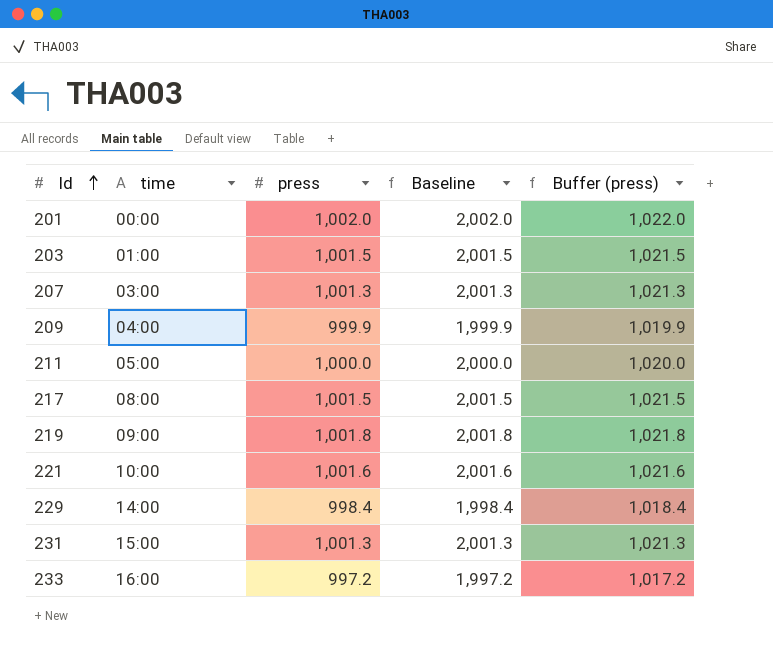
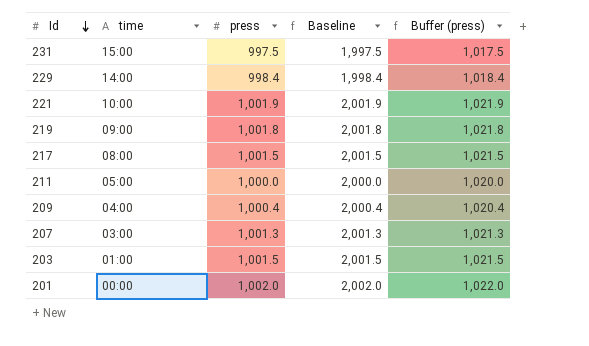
row order: Id ascending -> Id descending
row 233: 16:00 | 997.2 | 1,997.2 | 1,017.2 -> none
231 | press: 1,001.3 -> 997.5
231 | Baseline: 2,001.3 -> 1,997.5
231 | Buffer (press): 1,021.3 -> 1,017.5
221 | press: 1,001.6 -> 1,001.9
221 | Baseline: 2,001.6 -> 2,001.9
221 | Buffer (press): 1,021.6 -> 1,021.9
209 | press: 999.9 -> 1,000.4
209 | Baseline: 1,999.9 -> 2,000.4
209 | Buffer (press): 1,019.9 -> 1,020.4

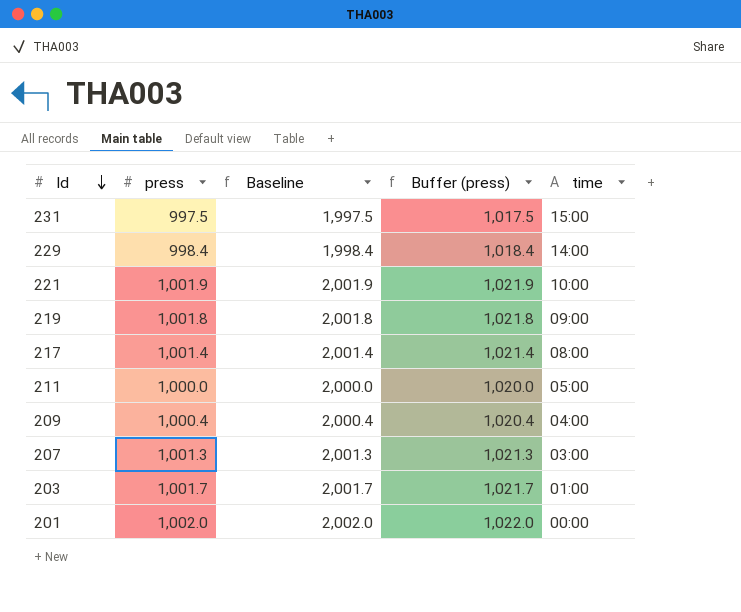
column time | position: 2 -> 5
217 | press: 1,001.5 -> 1,001.4
217 | Baseline: 2,001.5 -> 2,001.4
217 | Buffer (press): 1,021.5 -> 1,021.4
203 | press: 1,001.5 -> 1,001.7
203 | Baseline: 2,001.5 -> 2,001.7
203 | Buffer (press): 1,021.5 -> 1,021.7

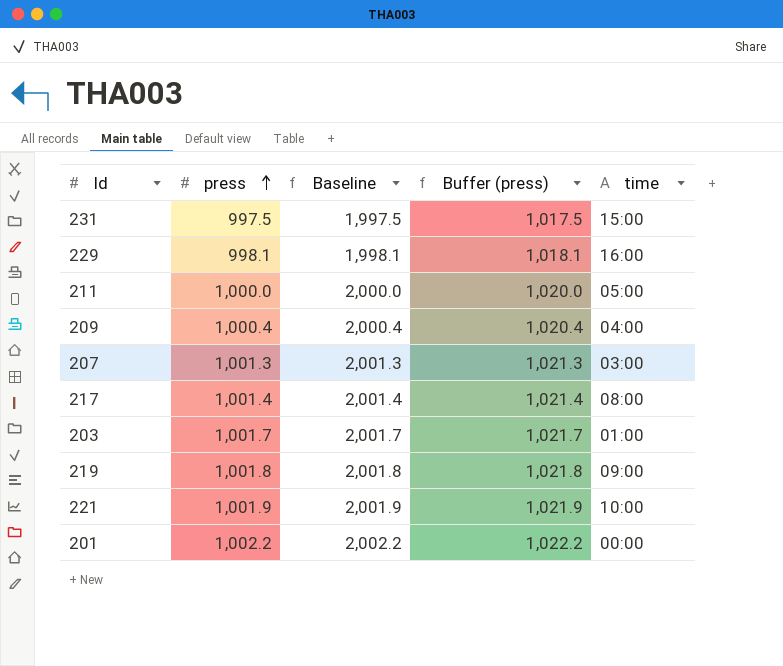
row order: Id descending -> press ascending
229 | press: 998.4 -> 998.1
229 | Baseline: 1,998.4 -> 1,998.1
229 | Buffer (press): 1,018.4 -> 1,018.1
229 | time: 14:00 -> 16:00
201 | press: 1,002.0 -> 1,002.2
201 | Baseline: 2,002.0 -> 2,002.2
201 | Buffer (press): 1,022.0 -> 1,022.2

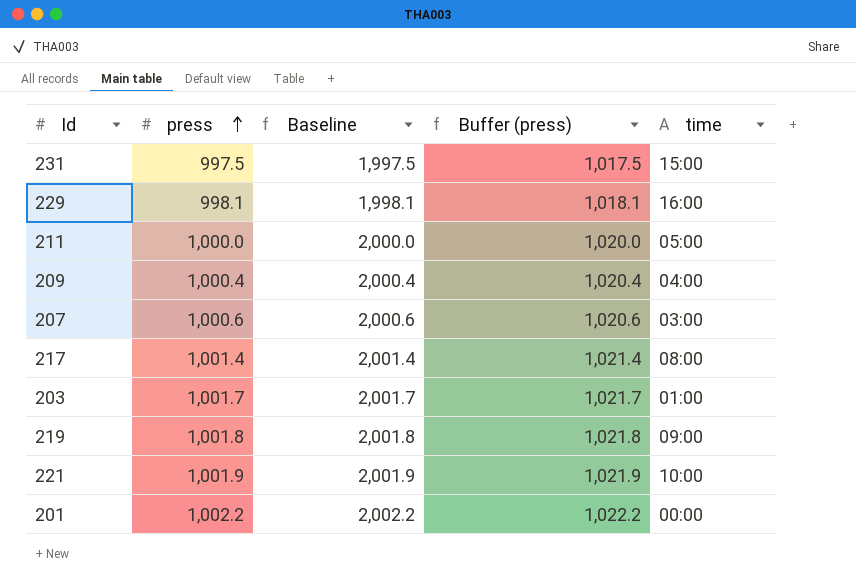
207 | press: 1,001.3 -> 1,000.6
207 | Baseline: 2,001.3 -> 2,000.6
207 | Buffer (press): 1,021.3 -> 1,020.6

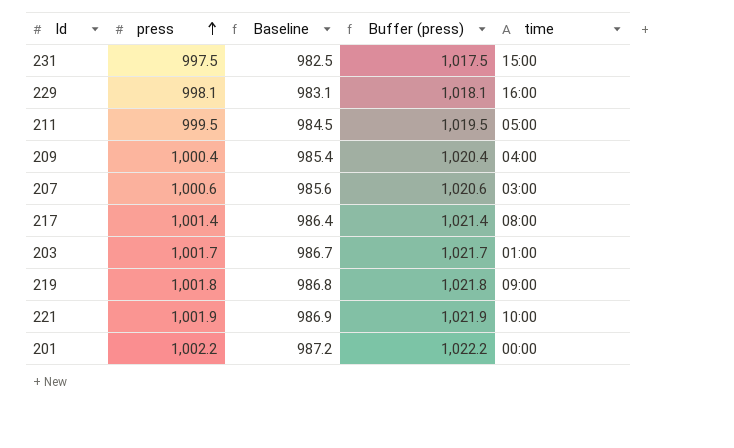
column Baseline | formula: [press] + 1000 -> [press] - 15
211 | press: 1,000.0 -> 999.5
211 | Buffer (press): 1,020.0 -> 1,019.5

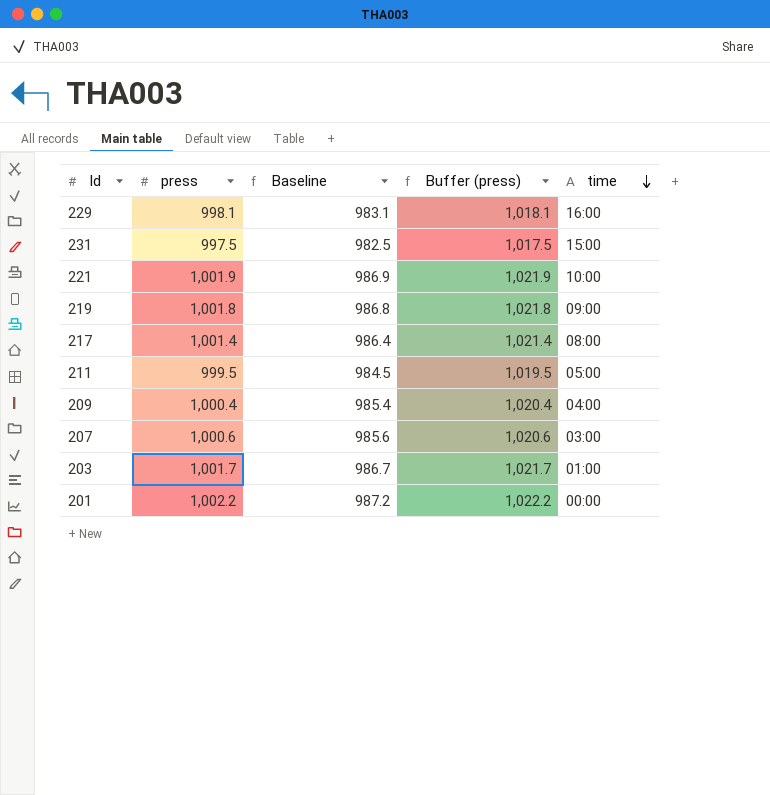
row order: press ascending -> time descending

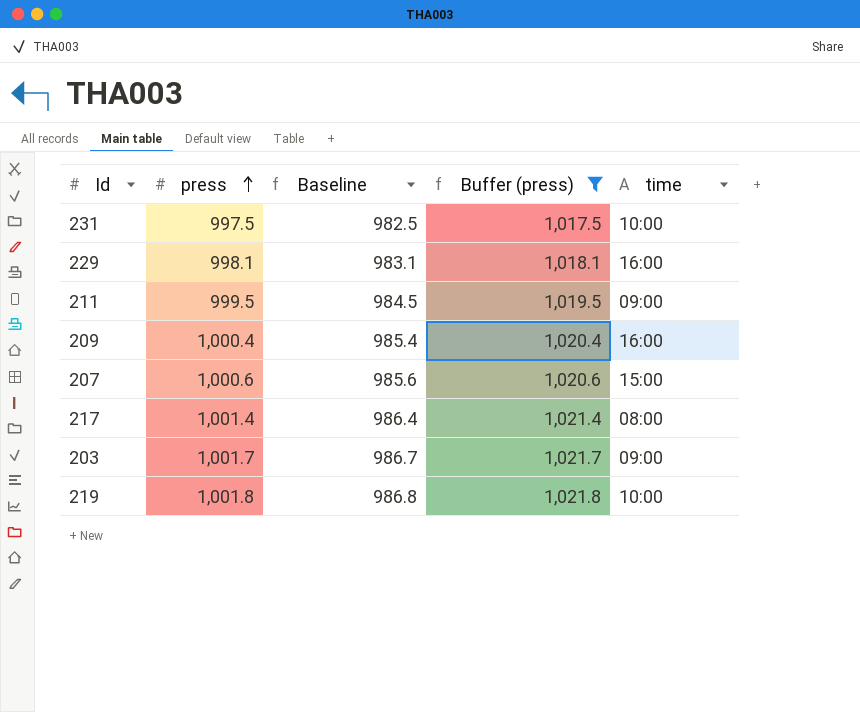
filter: none -> Buffer (press) <= 1,021.8
row order: time descending -> press ascending
231 | time: 15:00 -> 10:00
211 | time: 05:00 -> 09:00
209 | time: 04:00 -> 16:00
207 | time: 03:00 -> 15:00
203 | time: 01:00 -> 09:00
219 | time: 09:00 -> 10:00

